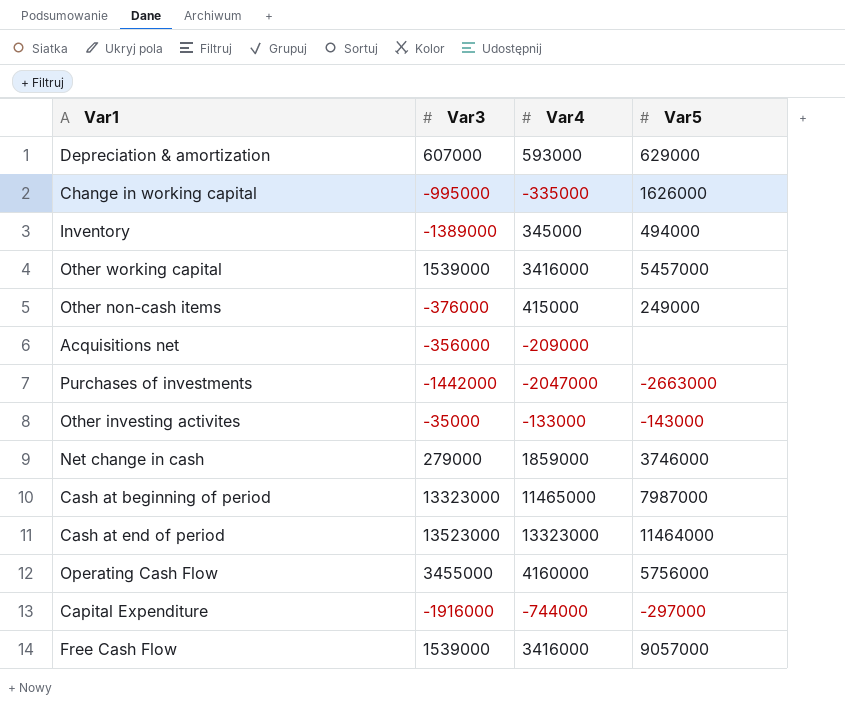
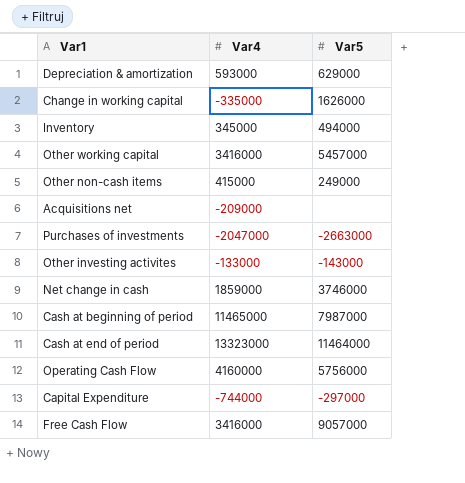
column Var3 | position: 2 -> none

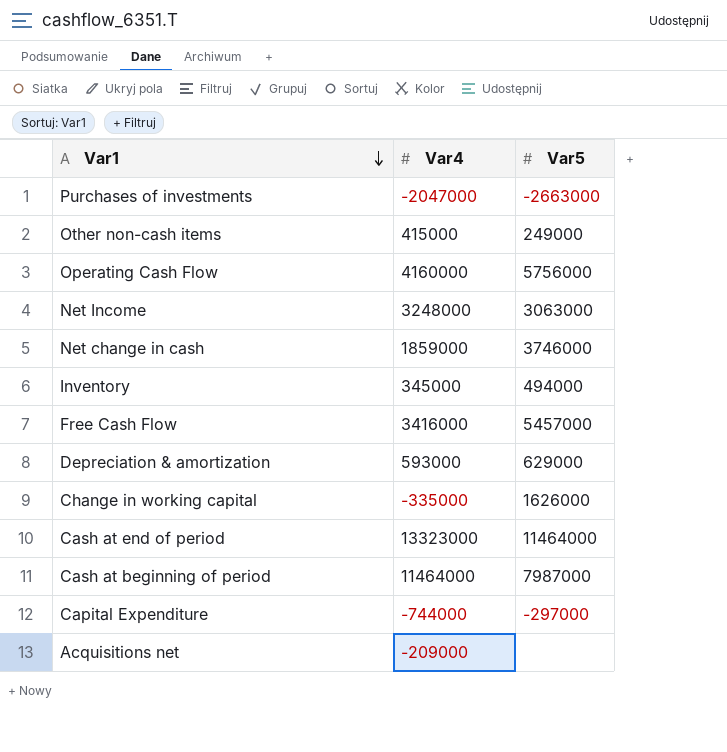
row order: none -> Var1 descending
row Other working capital: 3416000 | 5457000 -> none
row Other investing activites: -133000 | -143000 -> none
row Net Income: none -> 3248000 | 3063000
Free Cash Flow | Var5: 9057000 -> 5457000
Cash at beginning of period | Var4: 11465000 -> 11464000

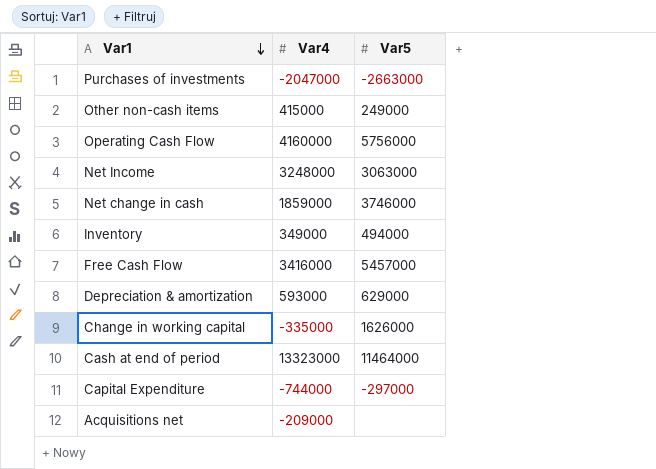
row Cash at beginning of period: 11464000 | 7987000 -> none
Inventory | Var4: 345000 -> 349000

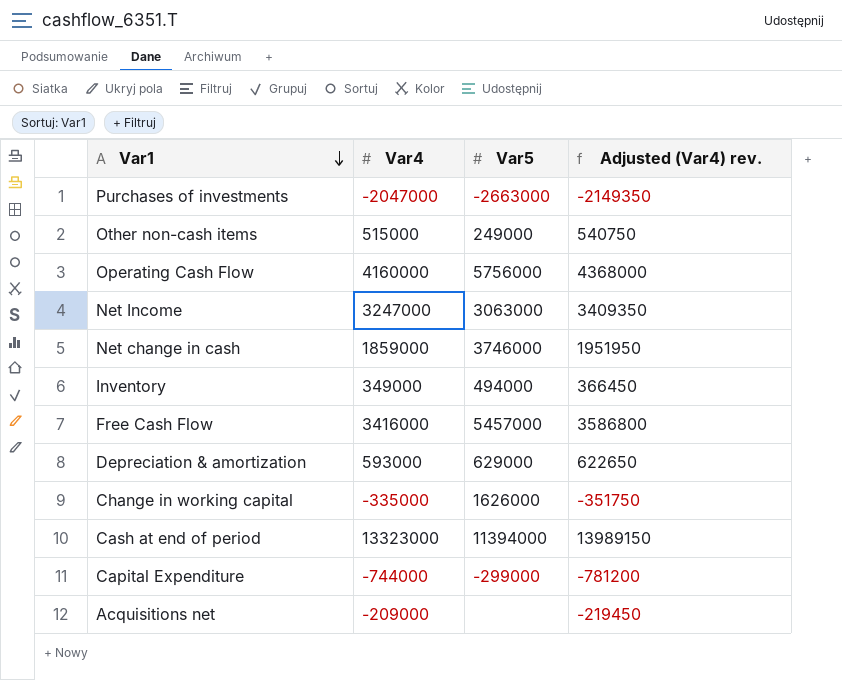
column Adjusted (Var4) rev. | formula: none -> [Var4] * 1.05
Other non-cash items | Var4: 415000 -> 515000
Net Income | Var4: 3248000 -> 3247000
Cash at end of period | Var5: 11464000 -> 11394000
Capital Expenditure | Var5: -297000 -> -299000

